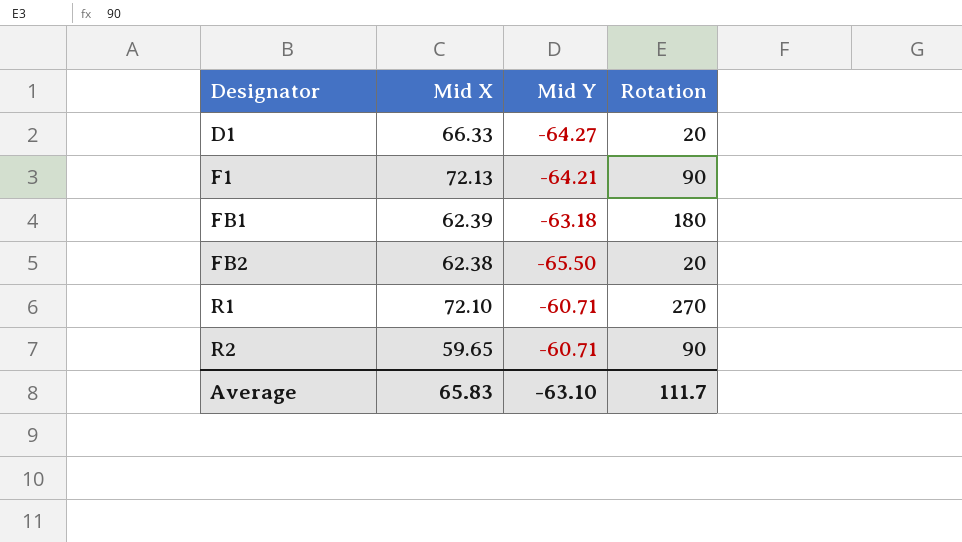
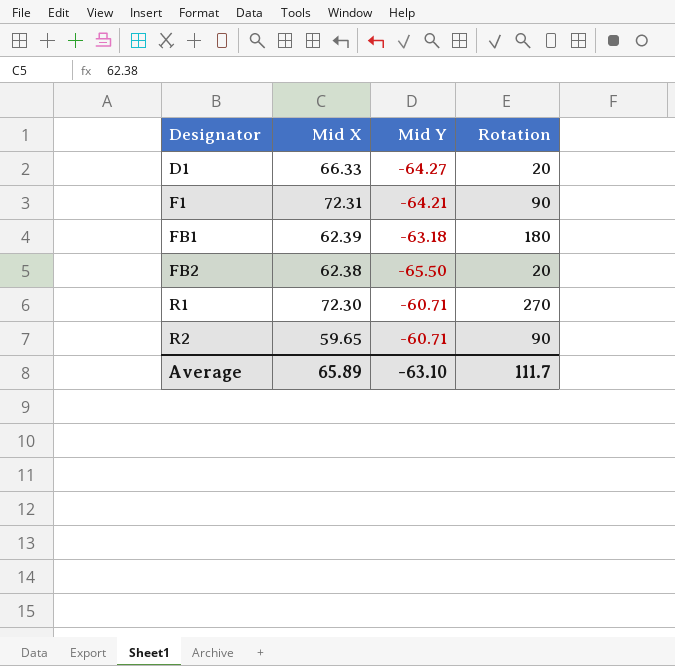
F1 | Mid X: 72.13 -> 72.31
R1 | Mid X: 72.10 -> 72.30
Average | Mid X: 65.83 -> 65.89

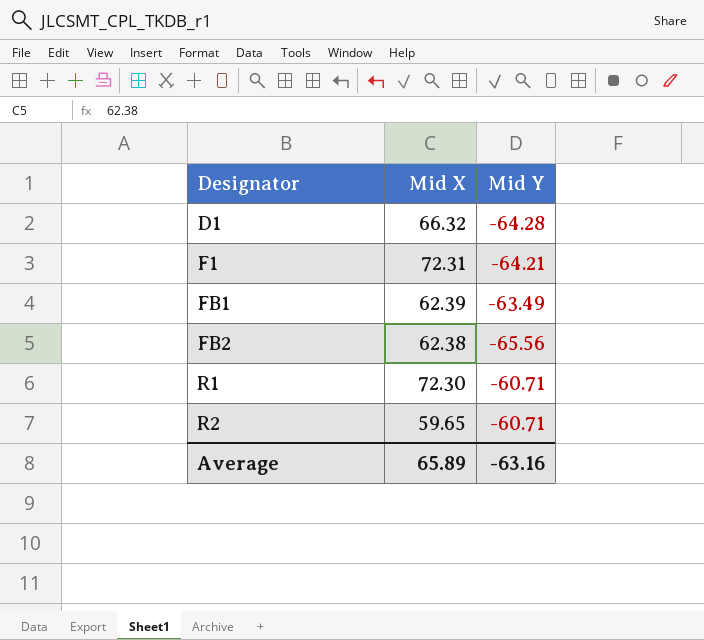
column Rotation | position: 4 -> none
D1 | Mid X: 66.33 -> 66.32
D1 | Mid Y: -64.27 -> -64.28
FB1 | Mid Y: -63.18 -> -63.49
FB2 | Mid Y: -65.50 -> -65.56
Average | Mid Y: -63.10 -> -63.16

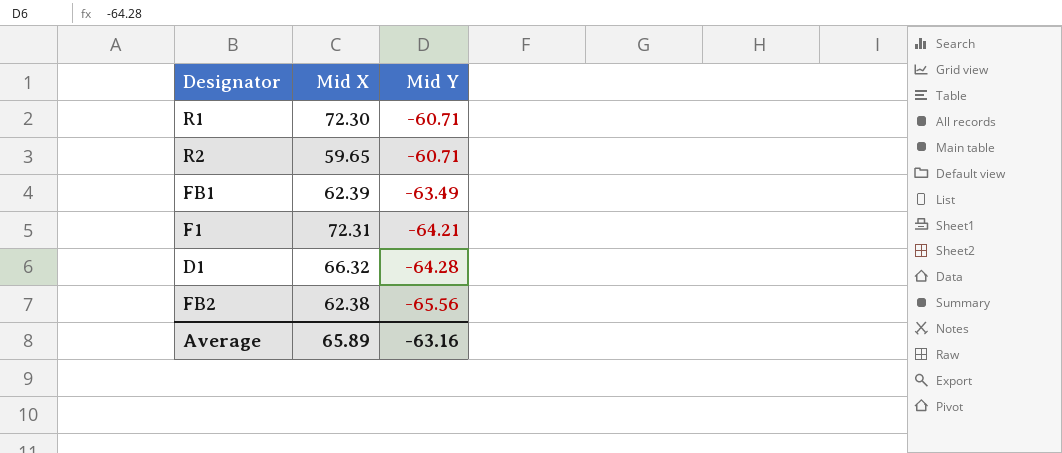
row order: Designator ascending -> Mid Y descending

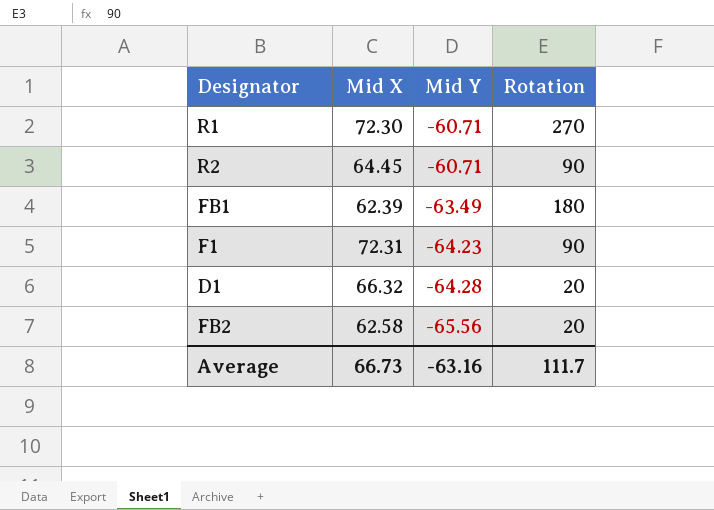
column Rotation | position: none -> 4
R2 | Mid X: 59.65 -> 64.45
F1 | Mid Y: -64.21 -> -64.23
FB2 | Mid X: 62.38 -> 62.58
Average | Mid X: 65.89 -> 66.73

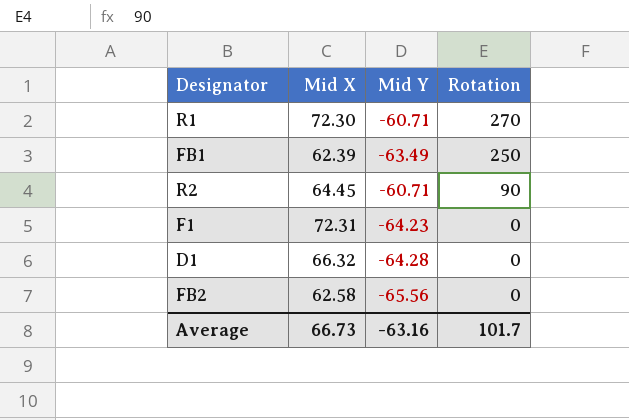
row order: Mid Y descending -> Rotation descending
FB1 | Rotation: 180 -> 250
F1 | Rotation: 90 -> 0
D1 | Rotation: 20 -> 0
FB2 | Rotation: 20 -> 0
Average | Rotation: 111.7 -> 101.7

